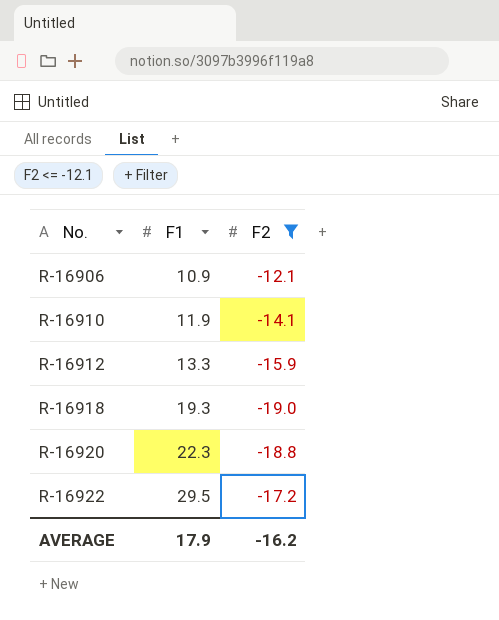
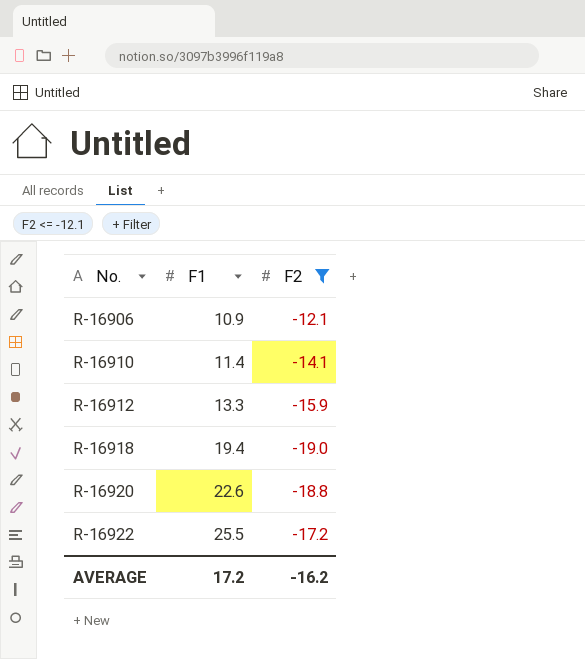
R-16910 | F1: 11.9 -> 11.4
R-16918 | F1: 19.3 -> 19.4
R-16920 | F1: 22.3 -> 22.6
R-16922 | F1: 29.5 -> 25.5
AVERAGE | F1: 17.9 -> 17.2

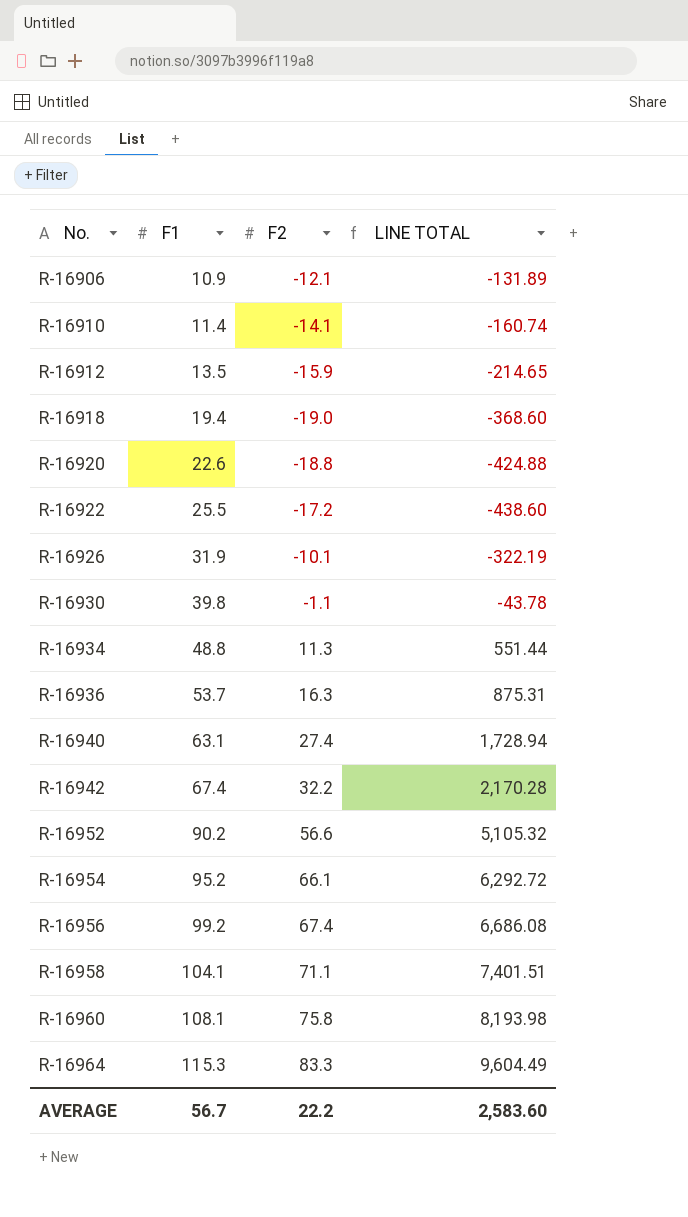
filter: F2 <= -12.1 -> none
column LINE TOTAL | formula: none -> [F1] * [F2]
R-16912 | F1: 13.3 -> 13.5
AVERAGE | F1: 17.2 -> 56.7
AVERAGE | F2: -16.2 -> 22.2

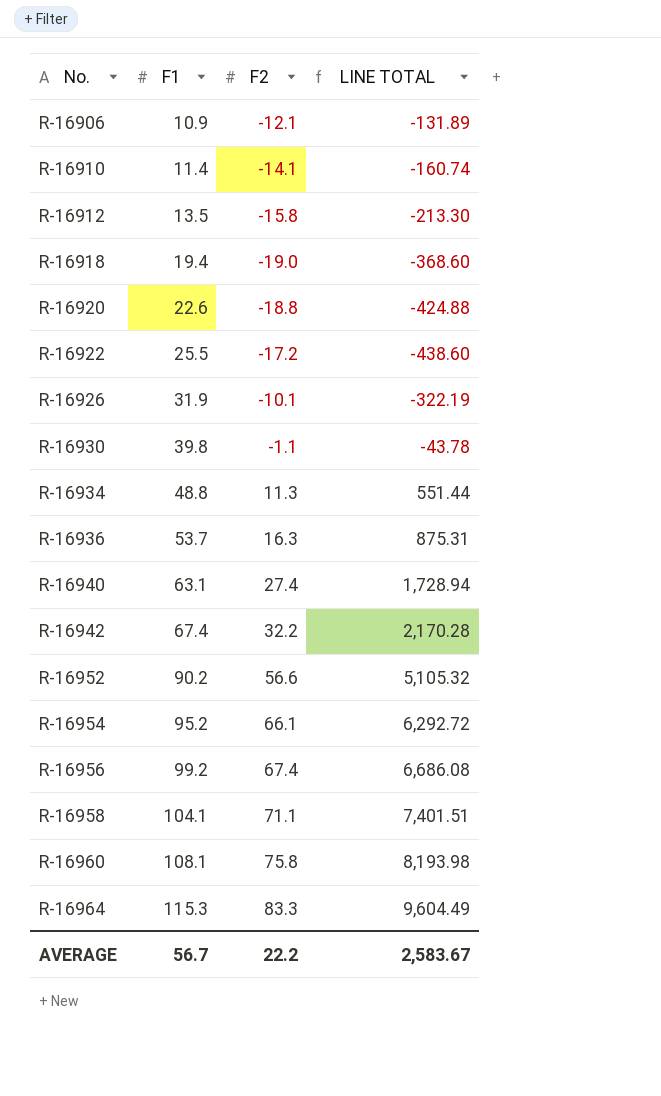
R-16912 | F2: -15.9 -> -15.8
R-16912 | LINE TOTAL: -214.65 -> -213.30
AVERAGE | LINE TOTAL: 2,583.60 -> 2,583.67

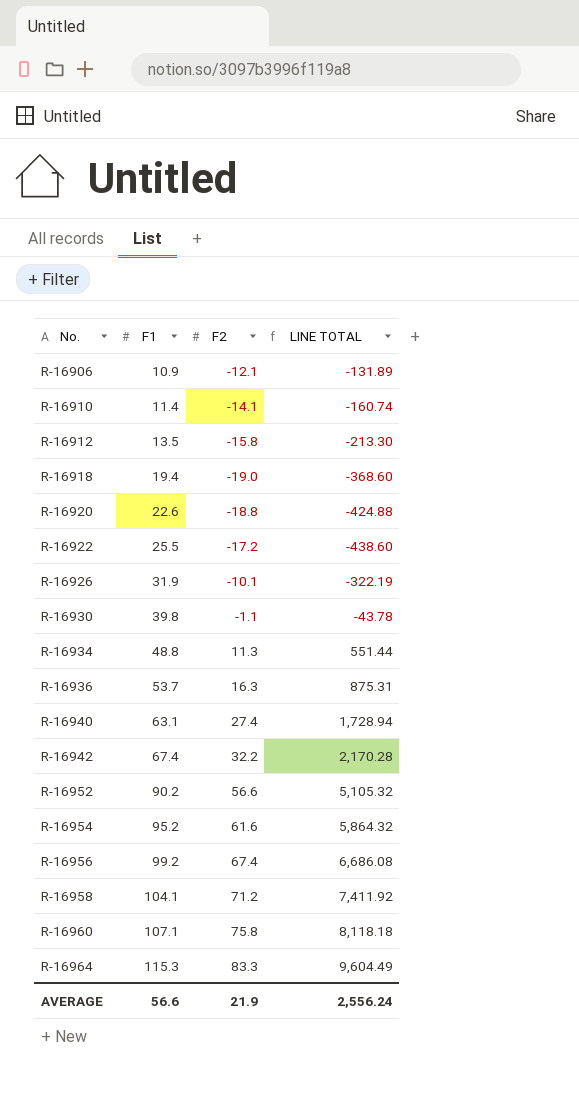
R-16954 | F2: 66.1 -> 61.6
R-16954 | LINE TOTAL: 6,292.72 -> 5,864.32
R-16958 | F2: 71.1 -> 71.2
R-16958 | LINE TOTAL: 7,401.51 -> 7,411.92
R-16960 | F1: 108.1 -> 107.1
R-16960 | LINE TOTAL: 8,193.98 -> 8,118.18
AVERAGE | F1: 56.7 -> 56.6
AVERAGE | F2: 22.2 -> 21.9
AVERAGE | LINE TOTAL: 2,583.67 -> 2,556.24

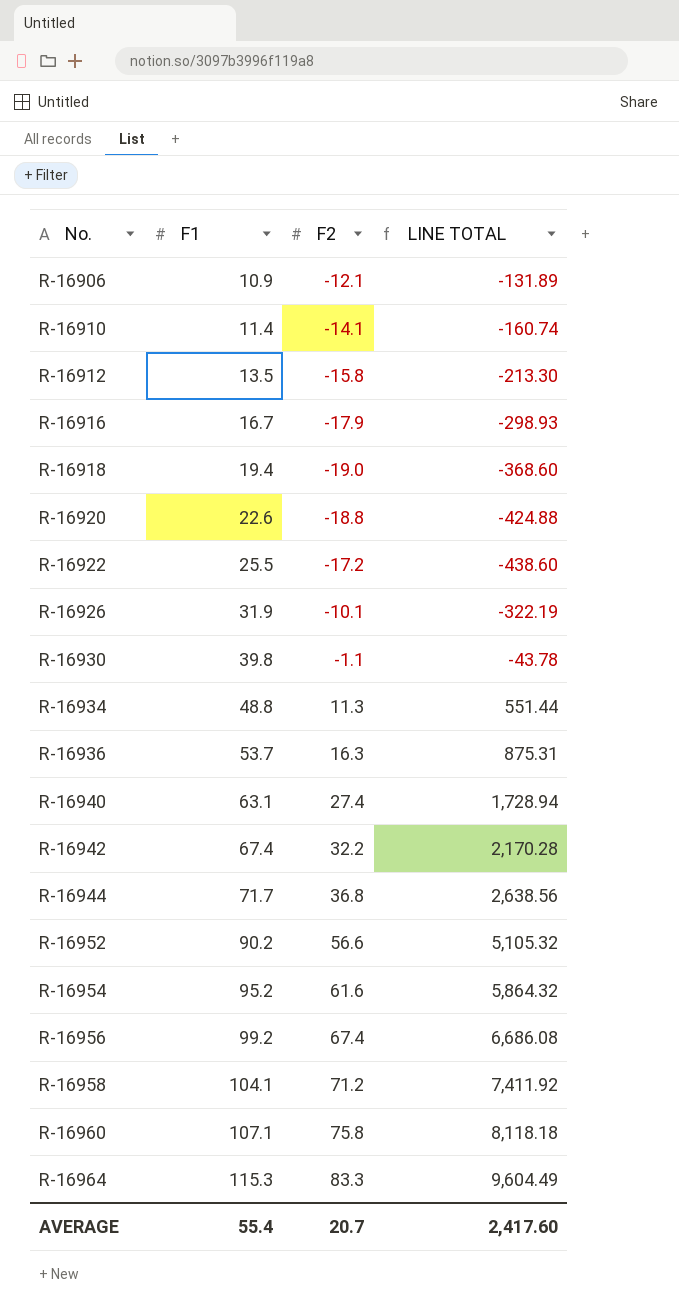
row R-16916: none -> 16.7 | -17.9 | -298.93
row R-16944: none -> 71.7 | 36.8 | 2,638.56
AVERAGE | F1: 56.6 -> 55.4
AVERAGE | F2: 21.9 -> 20.7
AVERAGE | LINE TOTAL: 2,556.24 -> 2,417.60

